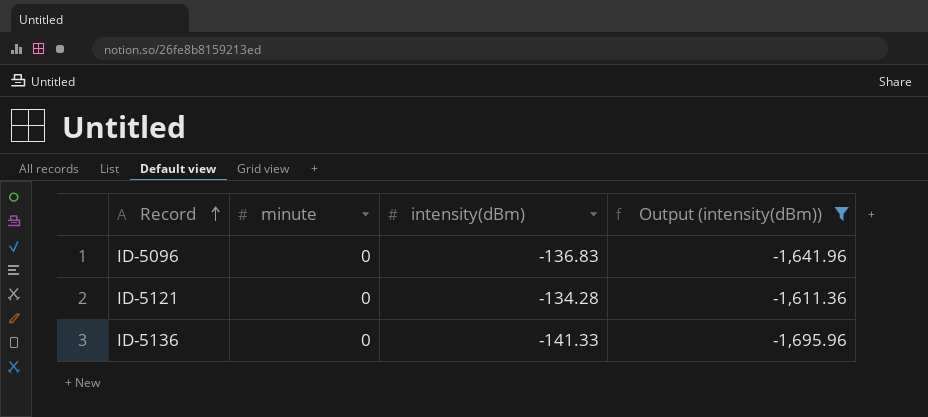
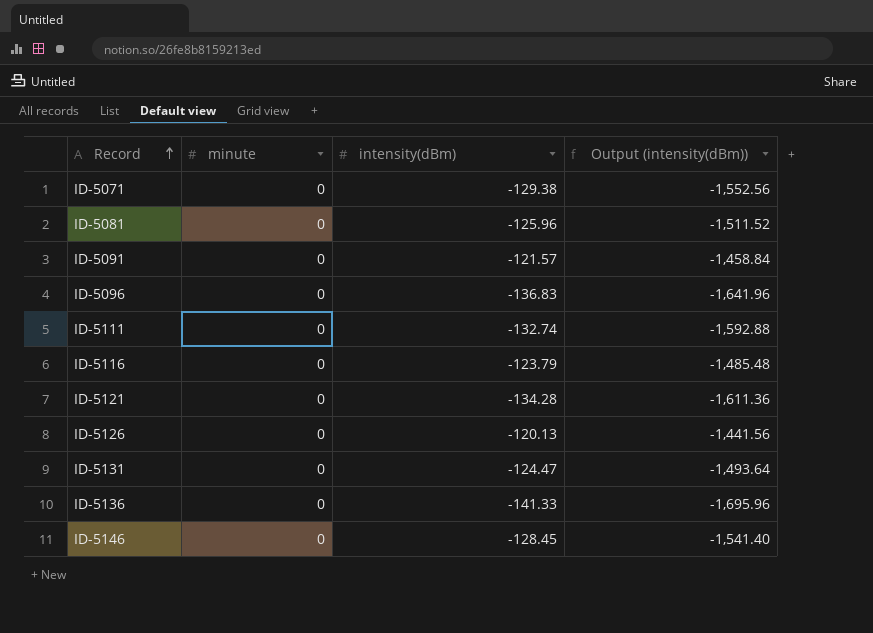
filter: Output (intensity(dBm)) <= -1,611.36 -> none

